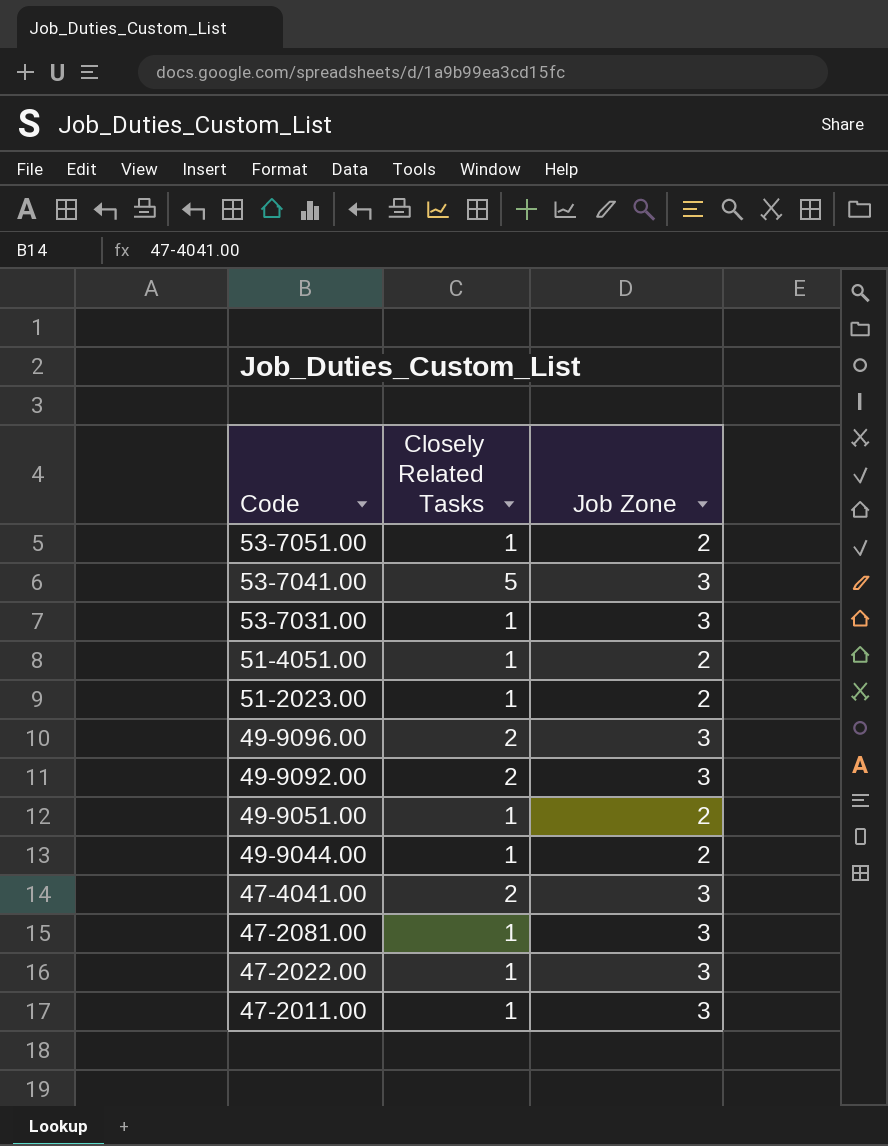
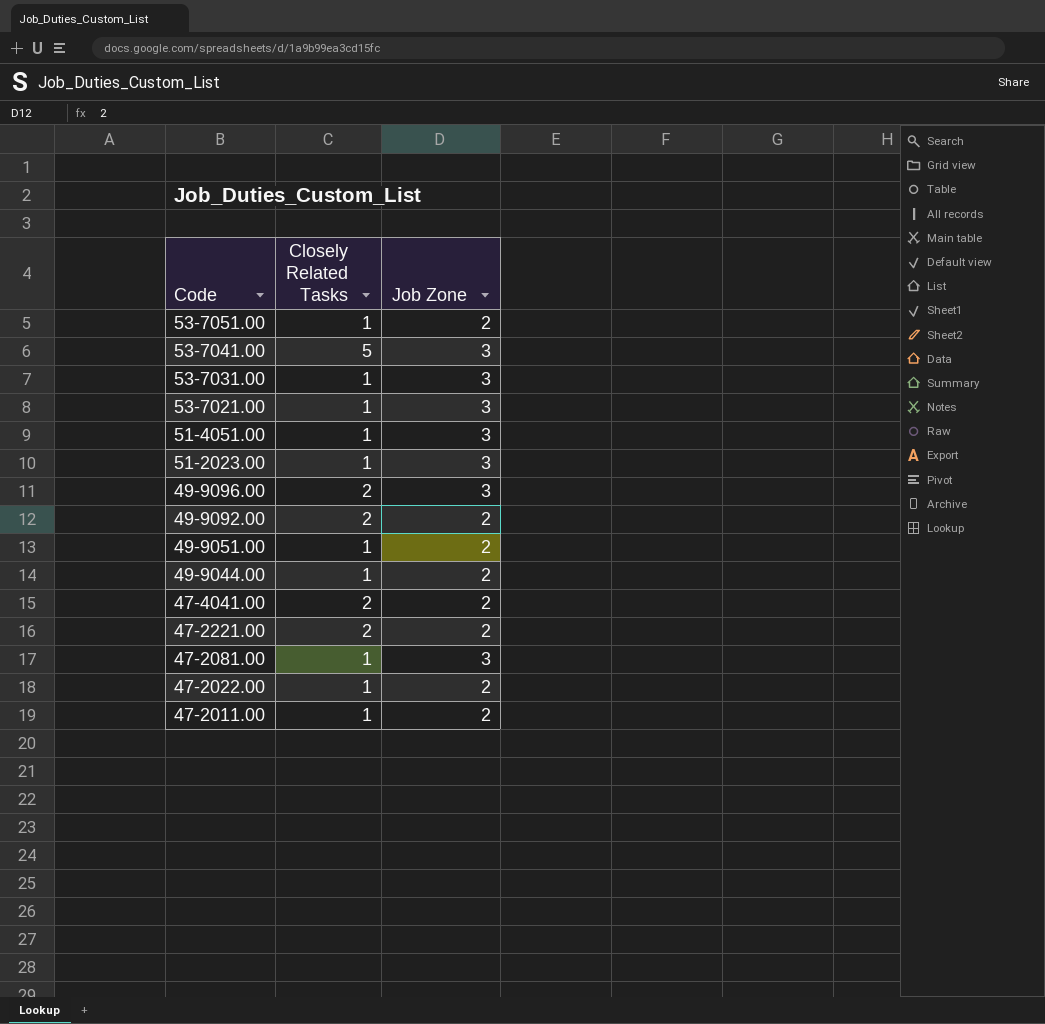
row 53-7021.00: none -> 1 | 3
51-4051.00 | Job Zone: 2 -> 3
51-2023.00 | Job Zone: 2 -> 3
49-9092.00 | Job Zone: 3 -> 2
47-4041.00 | Job Zone: 3 -> 2
row 47-2221.00: none -> 2 | 2
47-2022.00 | Job Zone: 3 -> 2
47-2011.00 | Job Zone: 3 -> 2

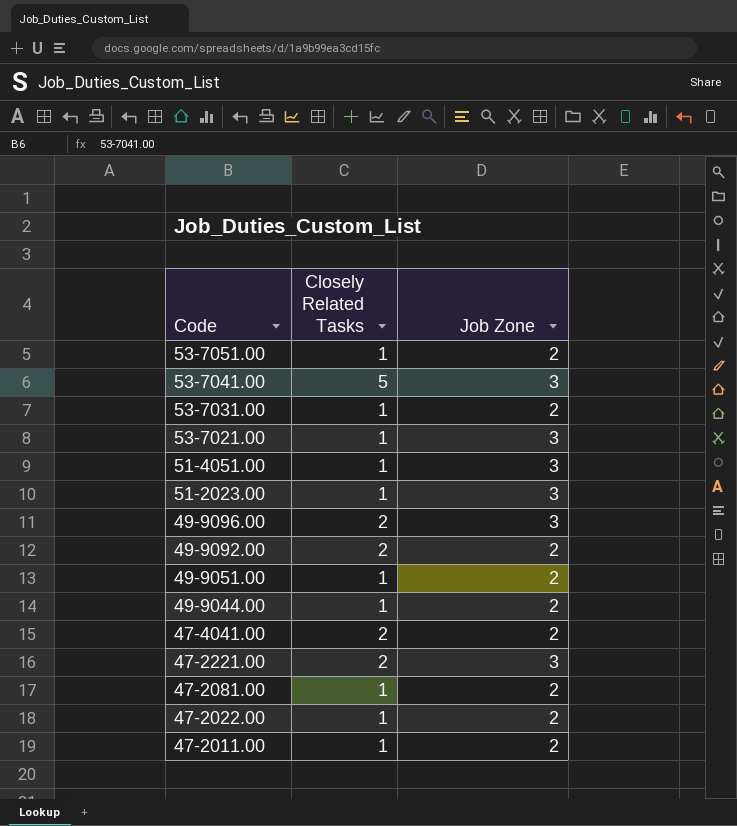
53-7031.00 | Job Zone: 3 -> 2
47-2221.00 | Job Zone: 2 -> 3
47-2081.00 | Job Zone: 3 -> 2

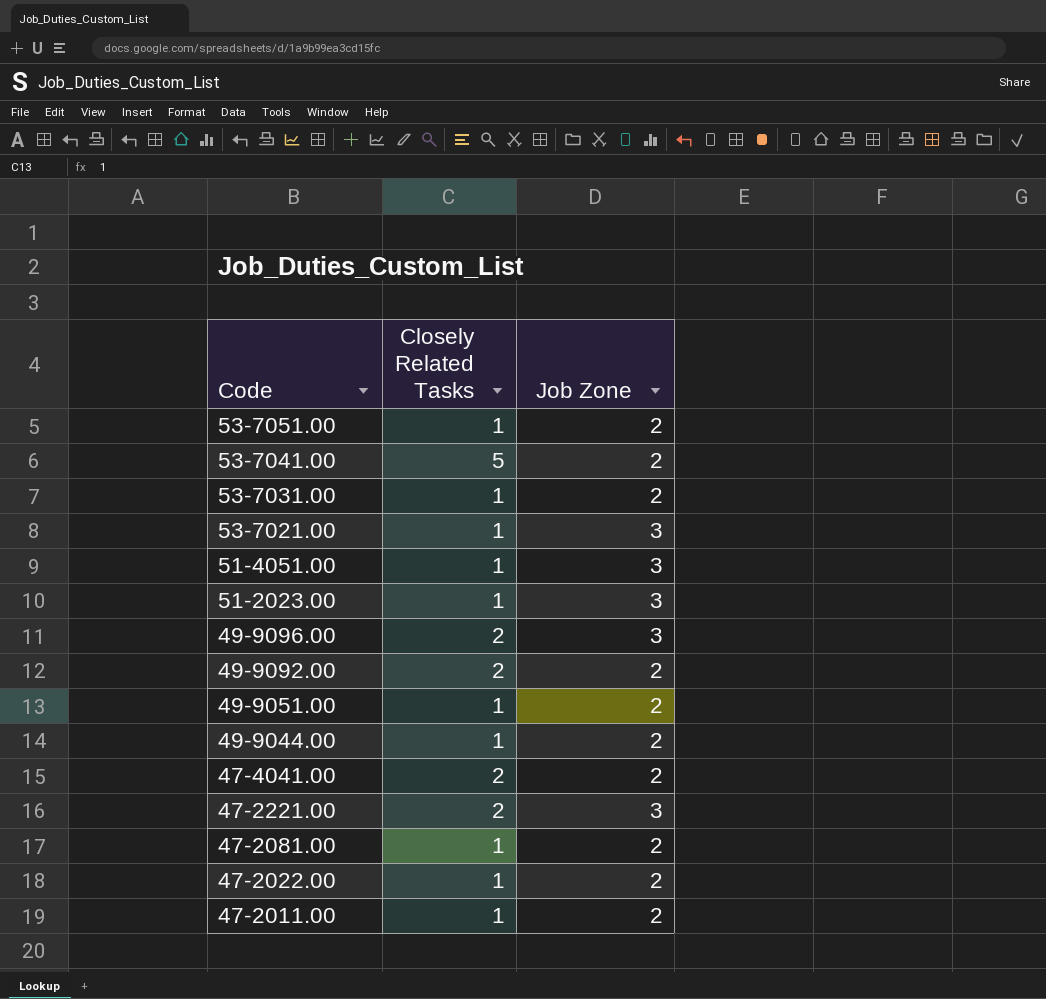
53-7041.00 | Job Zone: 3 -> 2

